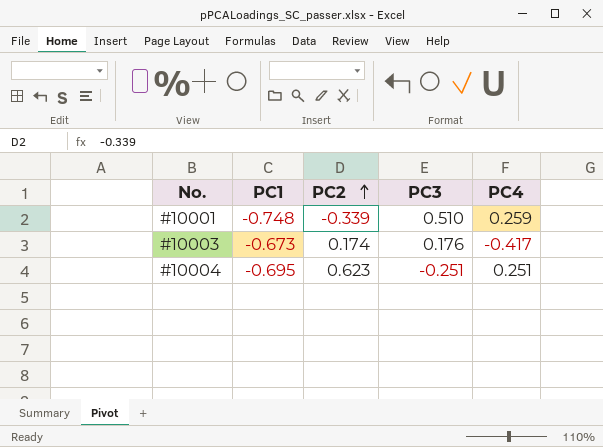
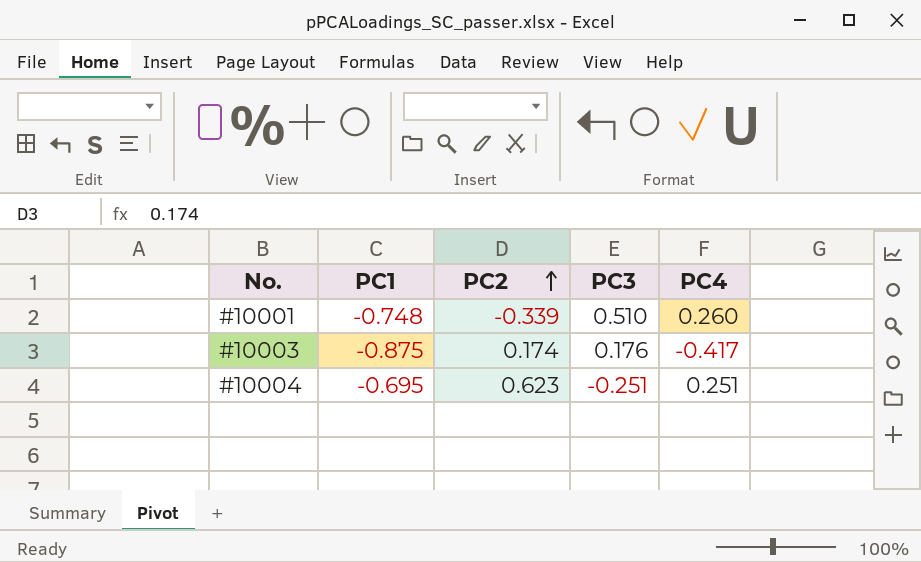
#10001 | PC4: 0.259 -> 0.260
#10003 | PC1: -0.673 -> -0.875

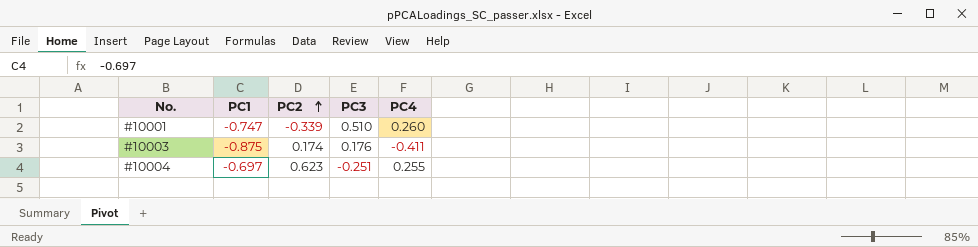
#10001 | PC1: -0.748 -> -0.747
#10003 | PC4: -0.417 -> -0.411
#10004 | PC1: -0.695 -> -0.697
#10004 | PC4: 0.251 -> 0.255

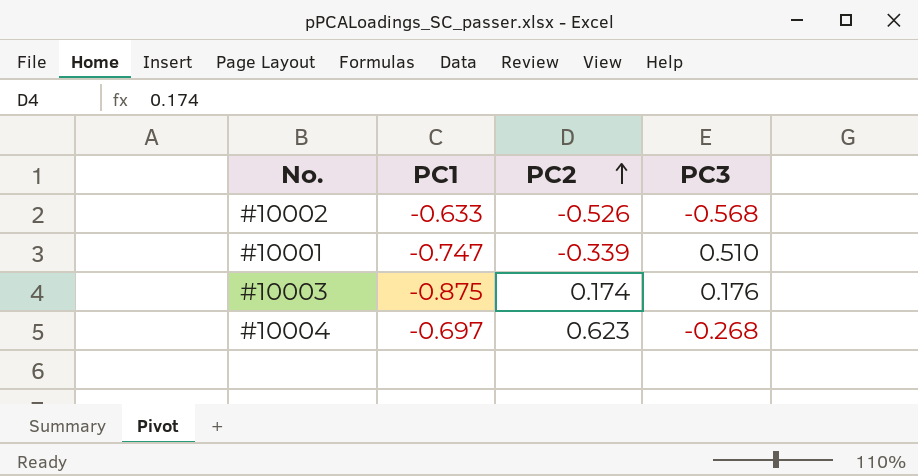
column PC4 | position: 5 -> none
row #10002: none -> -0.633 | -0.526 | -0.568
#10004 | PC3: -0.251 -> -0.268

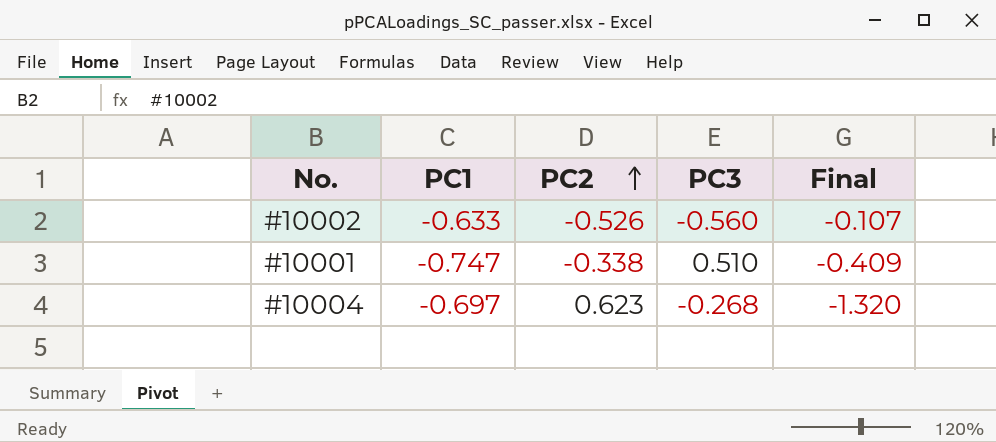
column Final | formula: none -> [PC1] - [PC2]
row #10003: -0.875 | 0.174 | 0.176 -> none
#10002 | PC3: -0.568 -> -0.560
#10001 | PC2: -0.339 -> -0.338

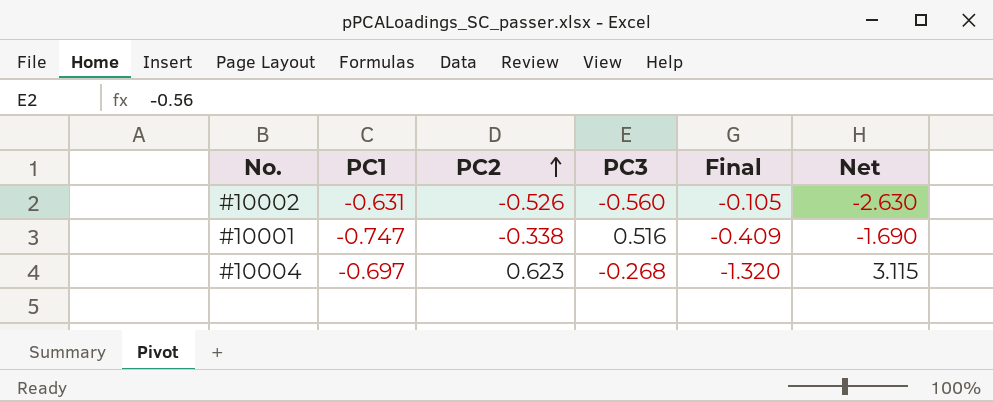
column Net | formula: none -> [PC2] * 5
#10002 | PC1: -0.633 -> -0.631
#10002 | Final: -0.107 -> -0.105
#10001 | PC3: 0.510 -> 0.516

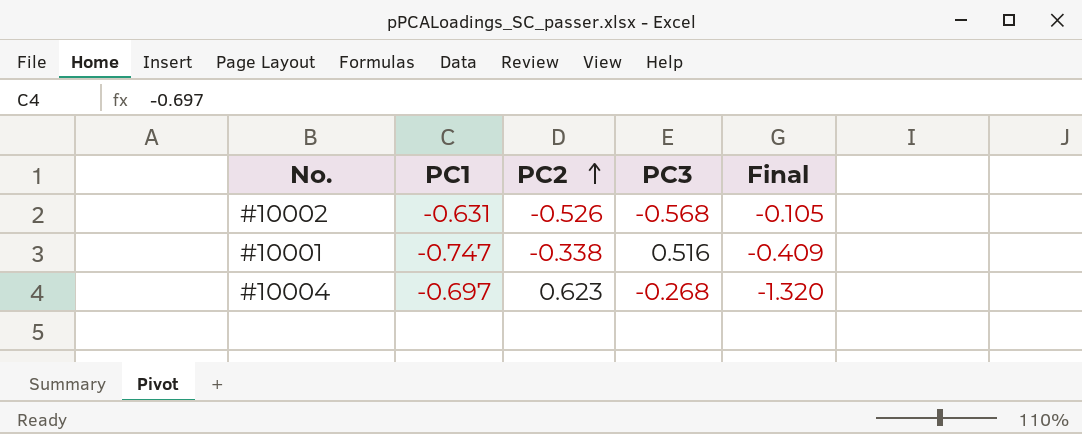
column Net | formula: [PC2] * 5 -> none
#10002 | PC3: -0.560 -> -0.568

